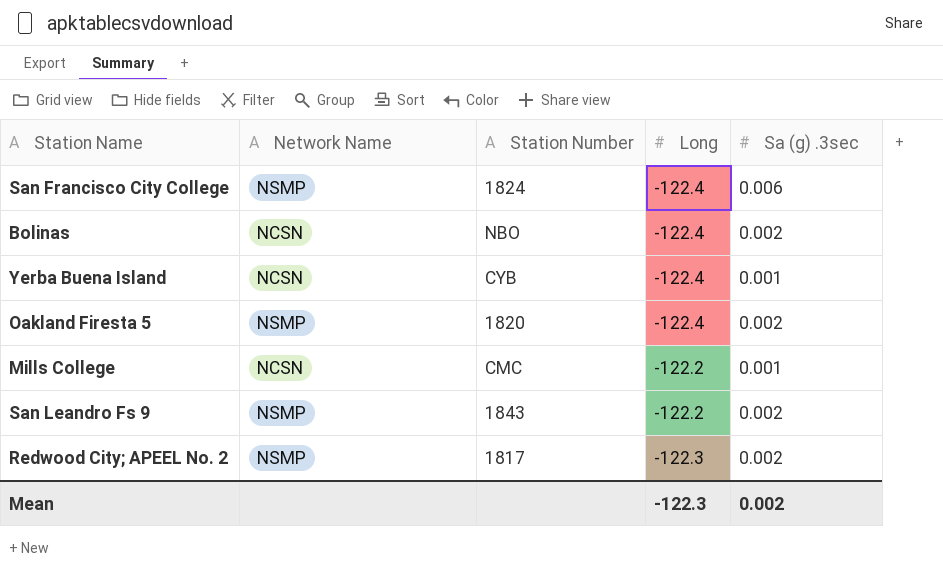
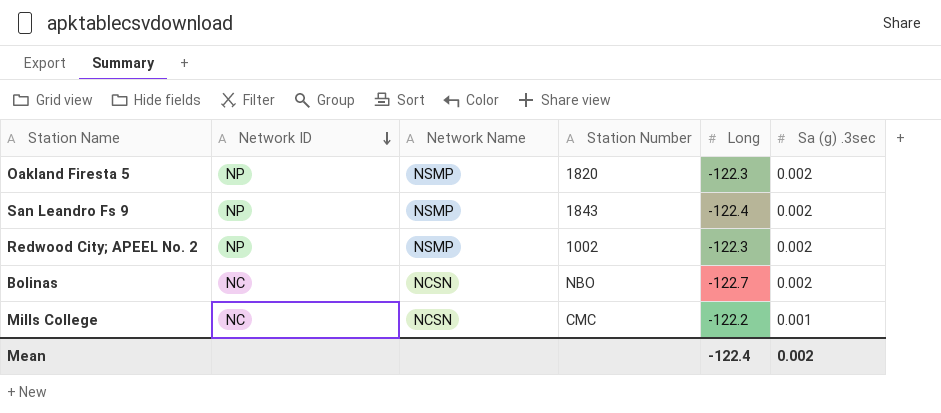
row order: none -> Network ID descending
column Network ID | position: none -> 2
row San Francisco City College: NSMP | 1824 | -122.4 | 0.006 -> none
row Yerba Buena Island: NCSN | CYB | -122.4 | 0.001 -> none
Oakland Firesta 5 | Long: -122.4 -> -122.3
San Leandro Fs 9 | Long: -122.2 -> -122.4
Redwood City; APEEL No. 2 | Station Number: 1817 -> 1002
Bolinas | Long: -122.4 -> -122.7
Mean | Long: -122.3 -> -122.4

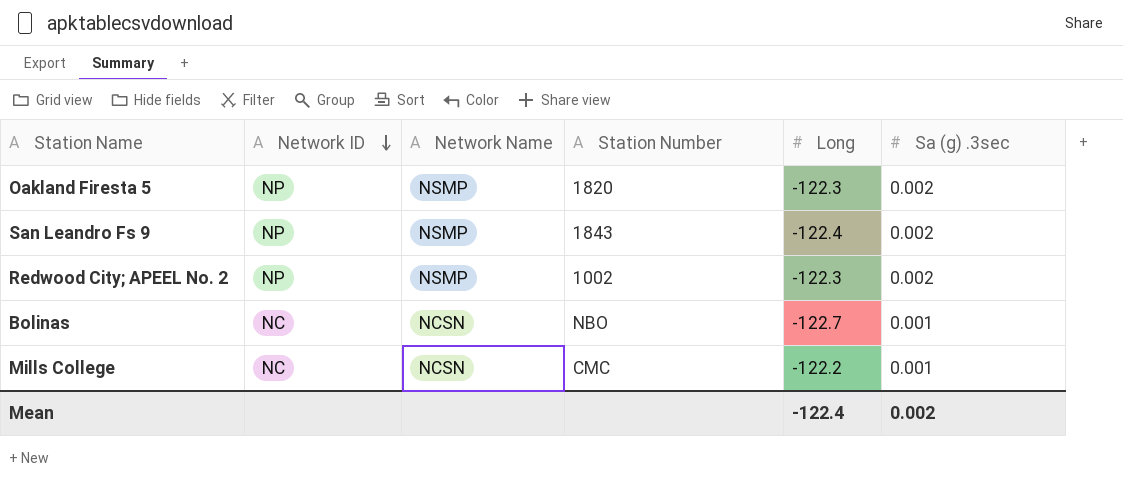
Bolinas | Sa (g) .3sec: 0.002 -> 0.001

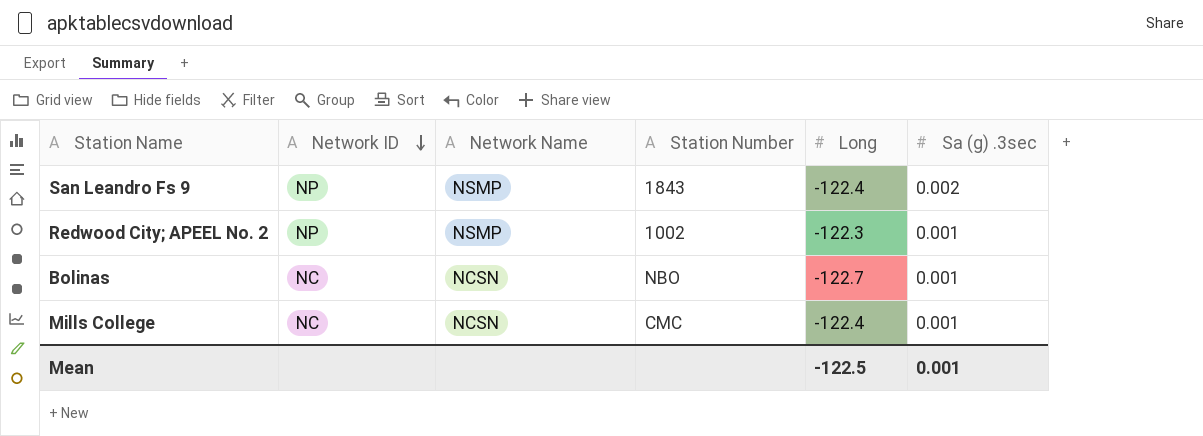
row Oakland Firesta 5: NP | NSMP | 1820 | -122.3 | 0.002 -> none
Redwood City; APEEL No. 2 | Sa (g) .3sec: 0.002 -> 0.001
Mills College | Long: -122.2 -> -122.4
Mean | Long: -122.4 -> -122.5
Mean | Sa (g) .3sec: 0.002 -> 0.001

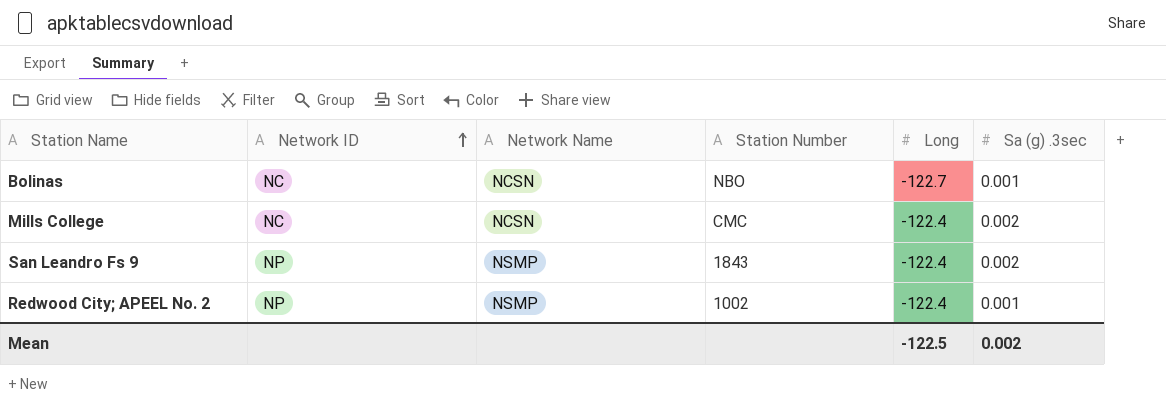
row order: Network ID descending -> Network ID ascending
Mills College | Sa (g) .3sec: 0.001 -> 0.002
Redwood City; APEEL No. 2 | Long: -122.3 -> -122.4
Mean | Sa (g) .3sec: 0.001 -> 0.002

